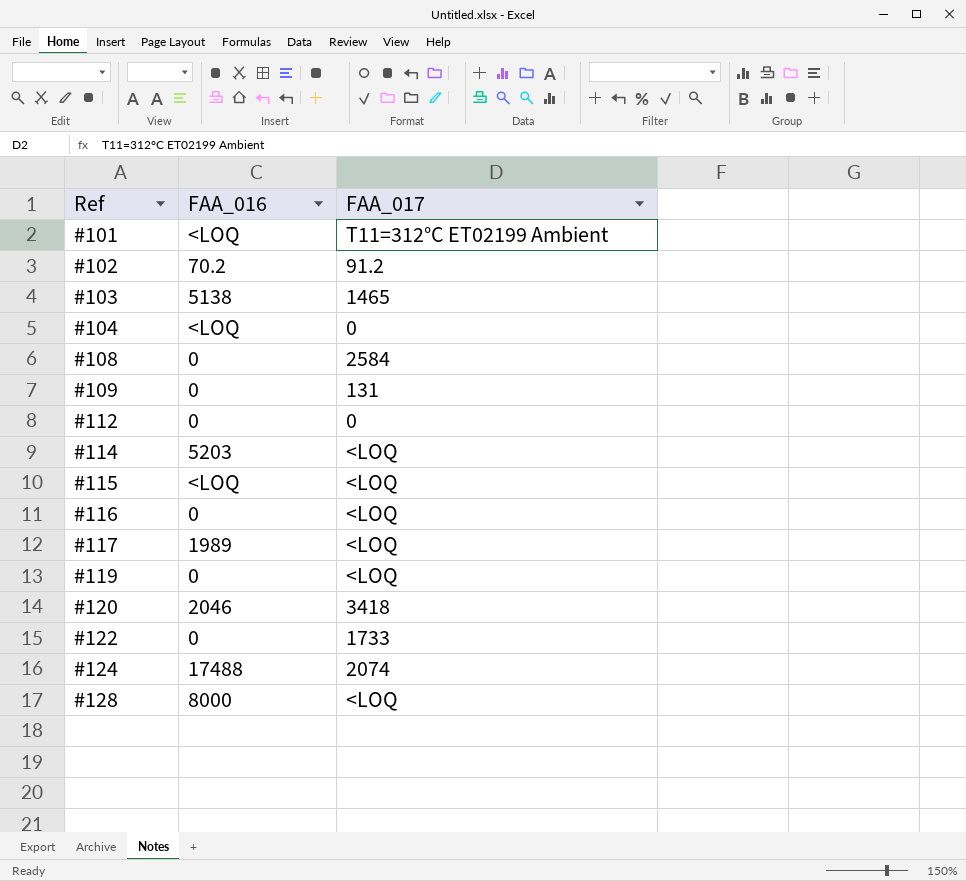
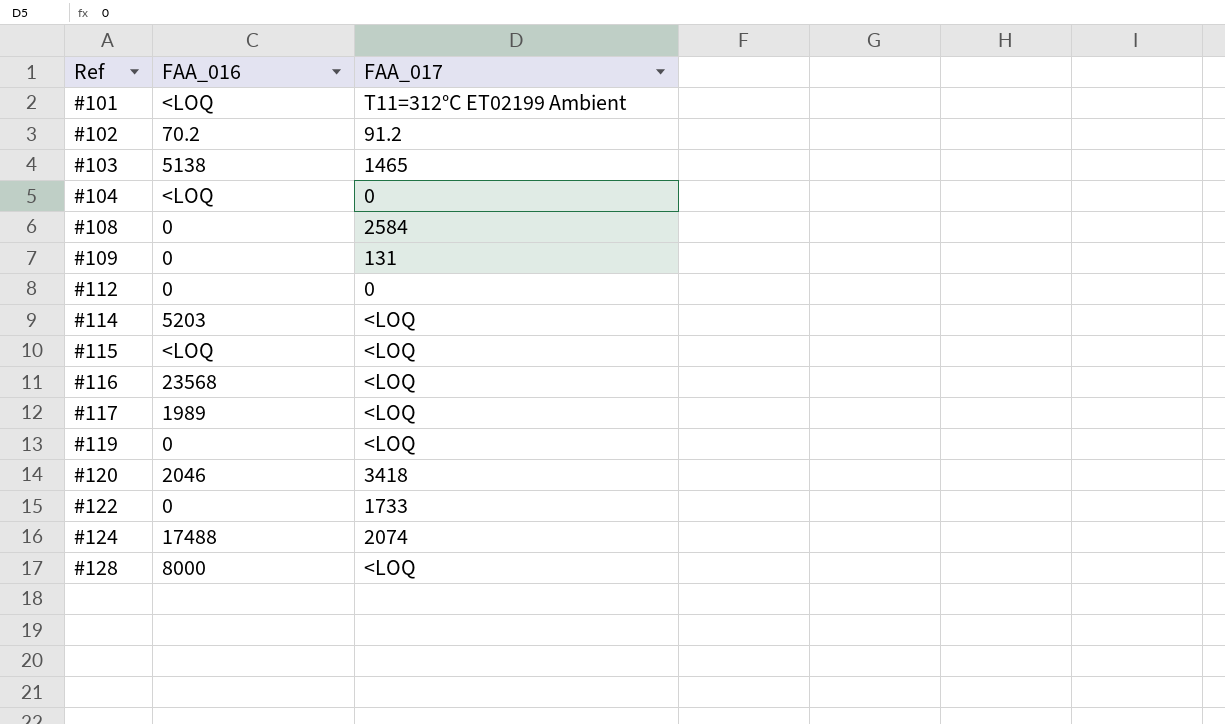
#116 | FAA_016: 0 -> 23568

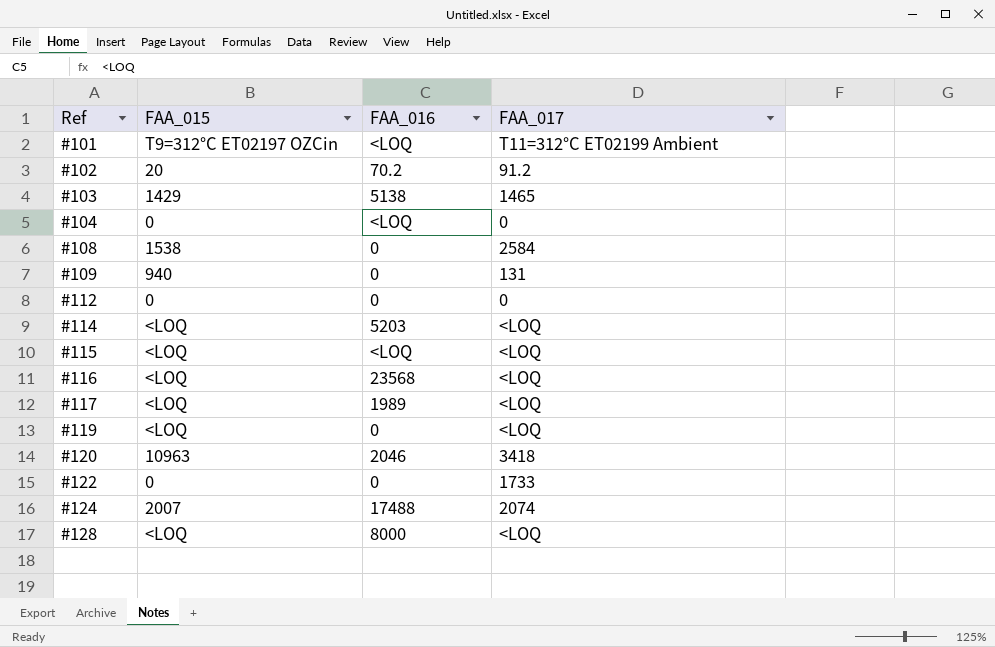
column FAA_015 | position: none -> 2

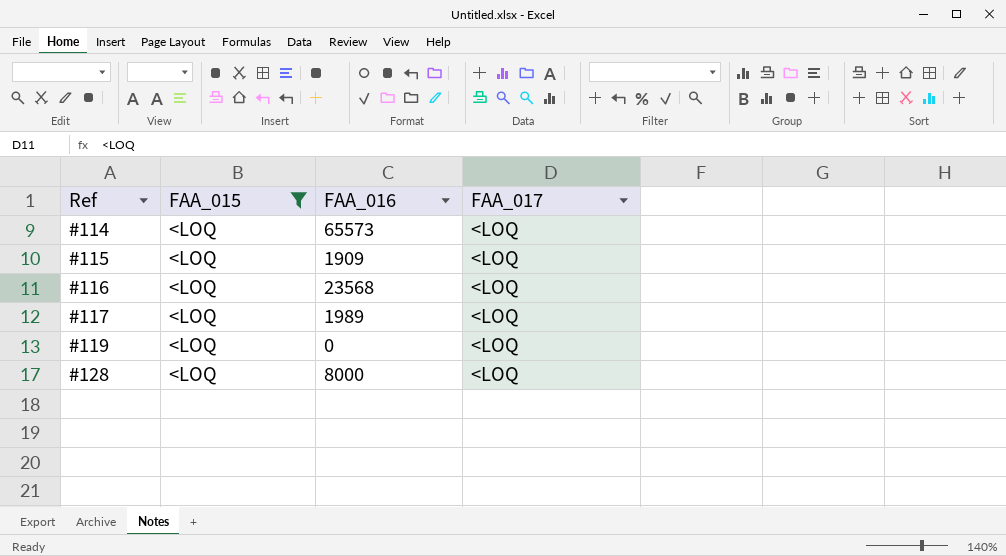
filter: none -> FAA_015 = <LOQ
#114 | FAA_016: 5203 -> 65573
#115 | FAA_016: <LOQ -> 1909

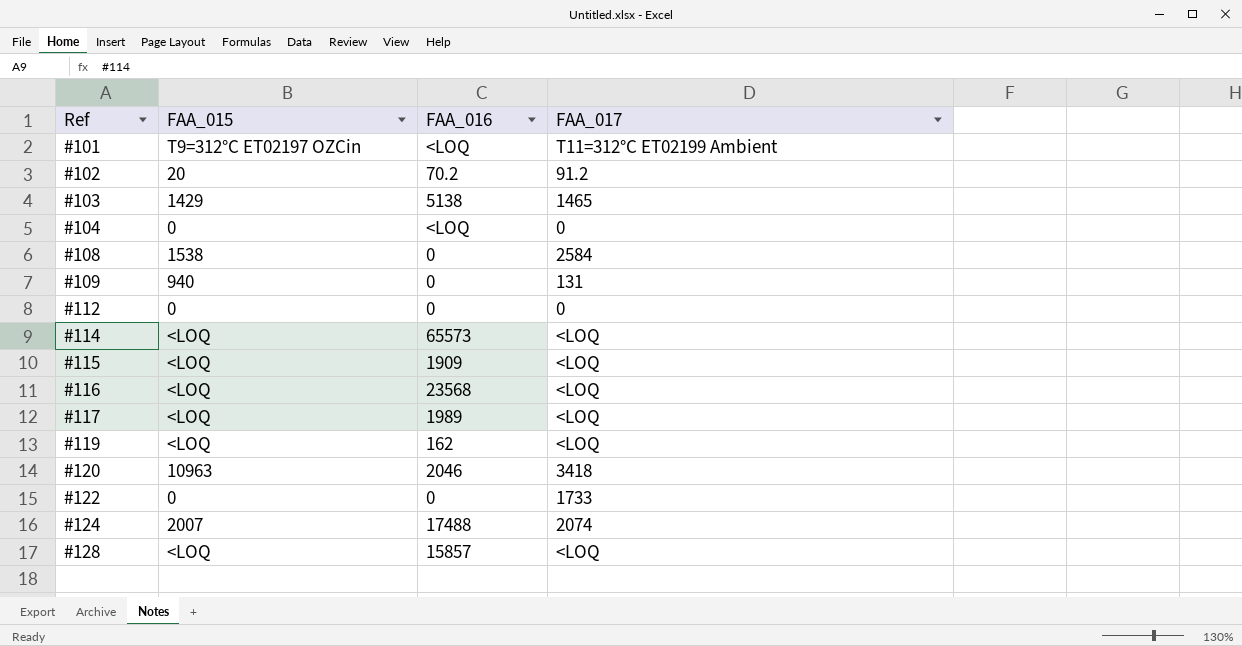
filter: FAA_015 = <LOQ -> none
#119 | FAA_016: 0 -> 162
#128 | FAA_016: 8000 -> 15857

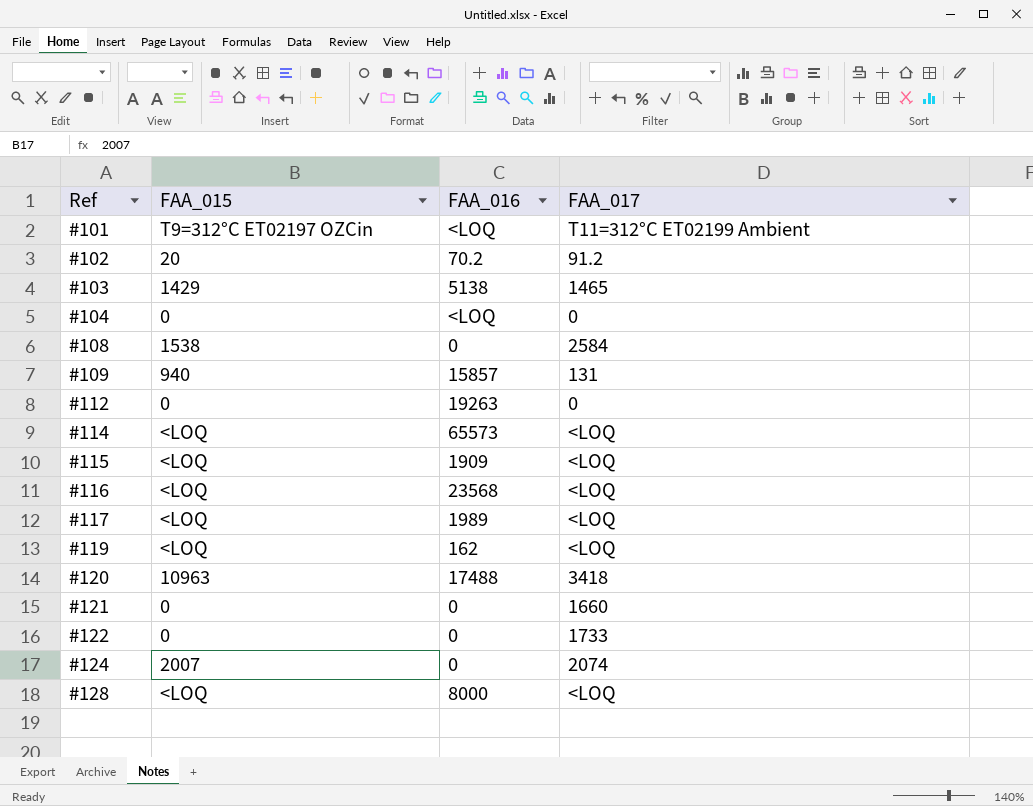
#109 | FAA_016: 0 -> 15857
#112 | FAA_016: 0 -> 19263
#120 | FAA_016: 2046 -> 17488
row #121: none -> 0 | 0 | 1660
#124 | FAA_016: 17488 -> 0
#128 | FAA_016: 15857 -> 8000

